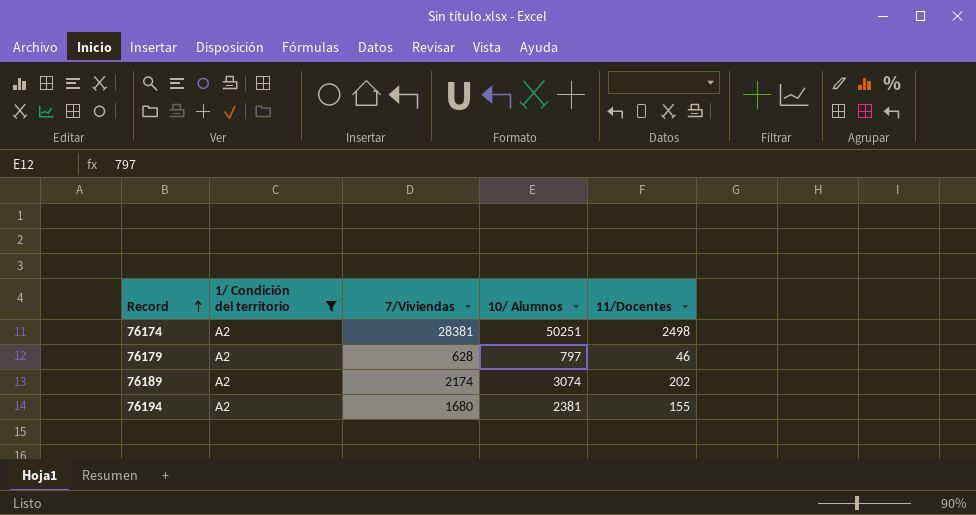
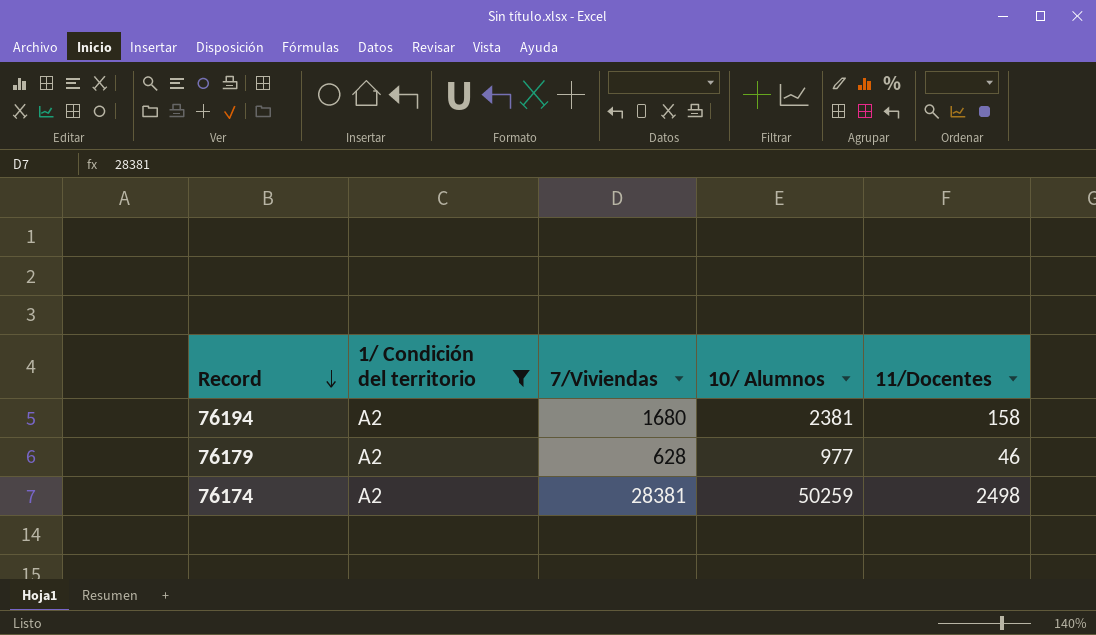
row order: Record ascending -> Record descending
row 76189: A2 | 2174 | 3074 | 202 -> none
76194 | 11/Docentes: 155 -> 158
76179 | 10/ Alumnos: 797 -> 977
76174 | 10/ Alumnos: 50251 -> 50259

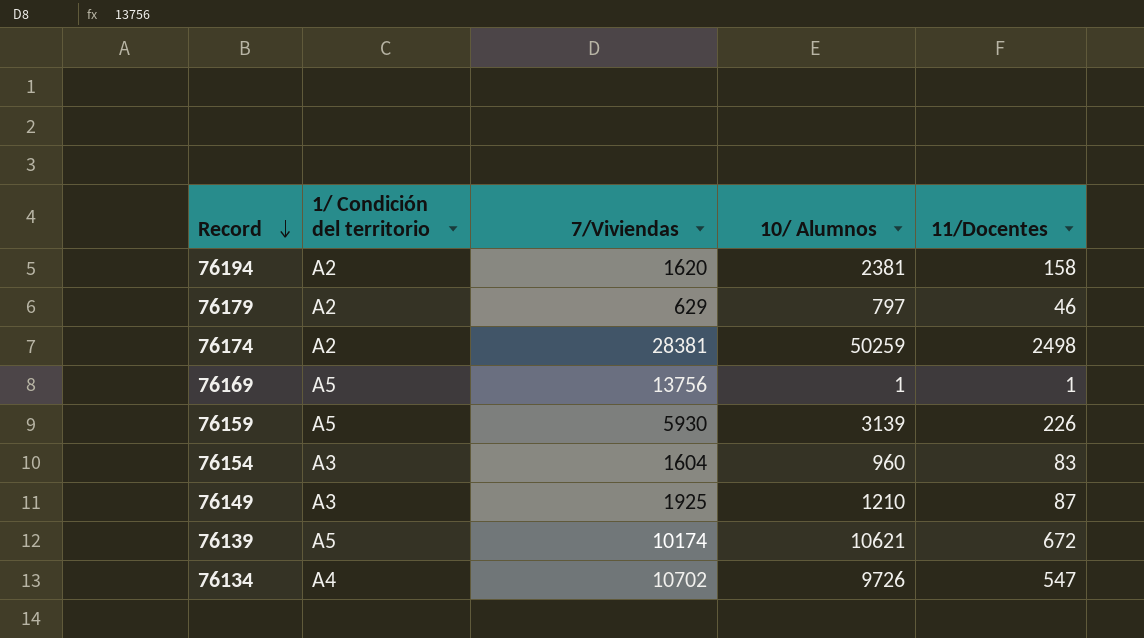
filter: 1/ Condición del territorio = A2 -> none
76194 | 7/Viviendas: 1680 -> 1620
76179 | 7/Viviendas: 628 -> 629
76179 | 10/ Alumnos: 977 -> 797

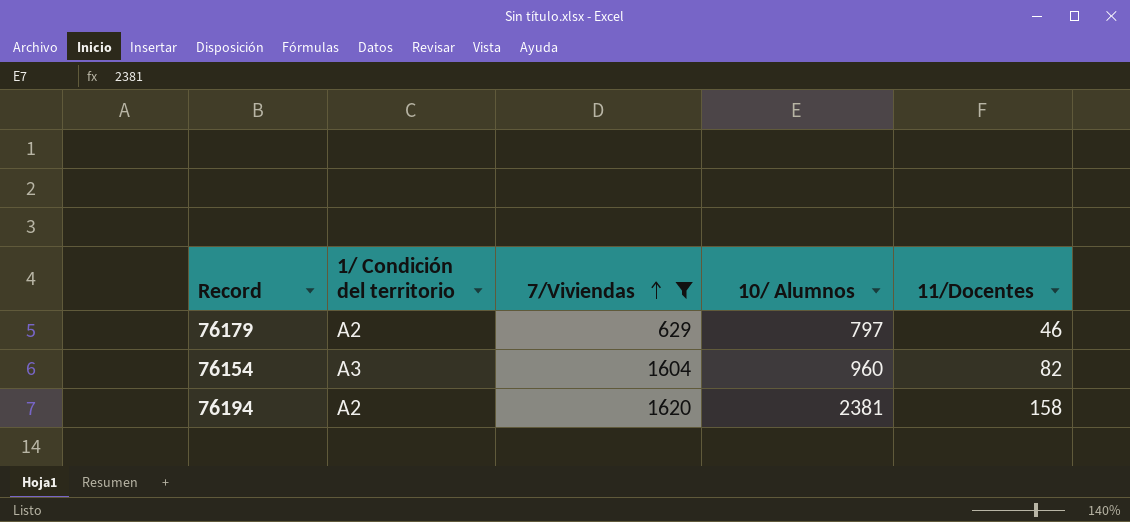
filter: none -> 7/Viviendas <= 1620
row order: Record descending -> 7/Viviendas ascending
76154 | 11/Docentes: 83 -> 82

